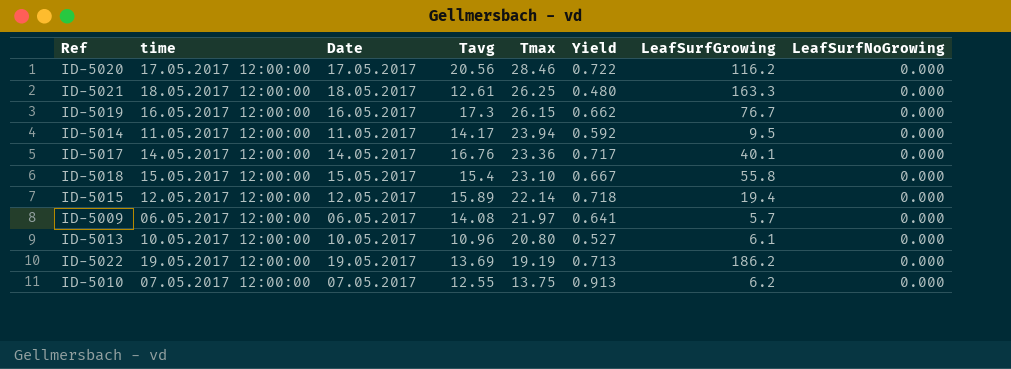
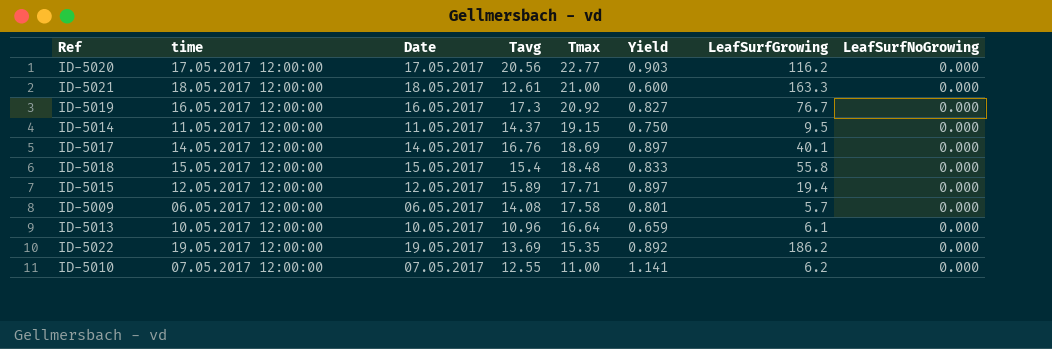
ID-5020 | Tmax: 28.46 -> 22.77
ID-5020 | Yield: 0.722 -> 0.903
ID-5021 | Tmax: 26.25 -> 21.00
ID-5021 | Yield: 0.480 -> 0.600
ID-5019 | Tmax: 26.15 -> 20.92
ID-5019 | Yield: 0.662 -> 0.827
ID-5014 | Tavg: 14.17 -> 14.37
ID-5014 | Tmax: 23.94 -> 19.15
ID-5014 | Yield: 0.592 -> 0.750
ID-5017 | Tmax: 23.36 -> 18.69
ID-5017 | Yield: 0.717 -> 0.897
ID-5018 | Tmax: 23.10 -> 18.48
ID-5018 | Yield: 0.667 -> 0.833
ID-5015 | Tmax: 22.14 -> 17.71
ID-5015 | Yield: 0.718 -> 0.897
ID-5009 | Tmax: 21.97 -> 17.58
ID-5009 | Yield: 0.641 -> 0.801
ID-5013 | Tmax: 20.80 -> 16.64
ID-5013 | Yield: 0.527 -> 0.659
ID-5022 | Tmax: 19.19 -> 15.35
ID-5022 | Yield: 0.713 -> 0.892
ID-5010 | Tmax: 13.75 -> 11.00
ID-5010 | Yield: 0.913 -> 1.141

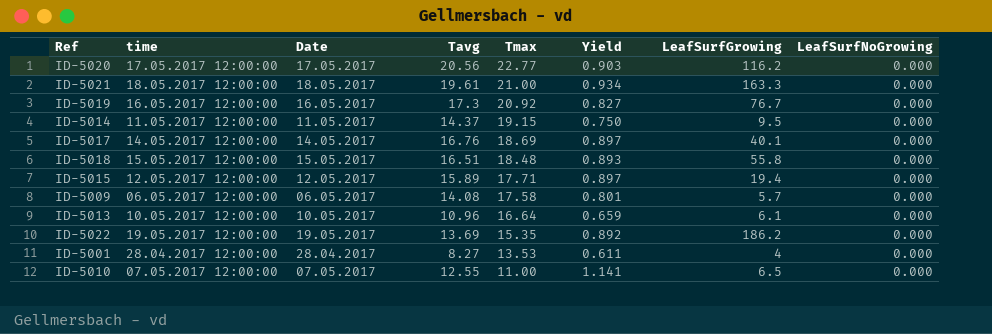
ID-5021 | Tavg: 12.61 -> 19.61
ID-5021 | Yield: 0.600 -> 0.934
ID-5018 | Tavg: 15.4 -> 16.51
ID-5018 | Yield: 0.833 -> 0.893
row ID-5001: none -> 28.04.2017 12:00:00 | 28.04.2017 | 8.27 | 13.53 | 0.611 | 4 | 0.000
ID-5010 | LeafSurfGrowing: 6.2 -> 6.5

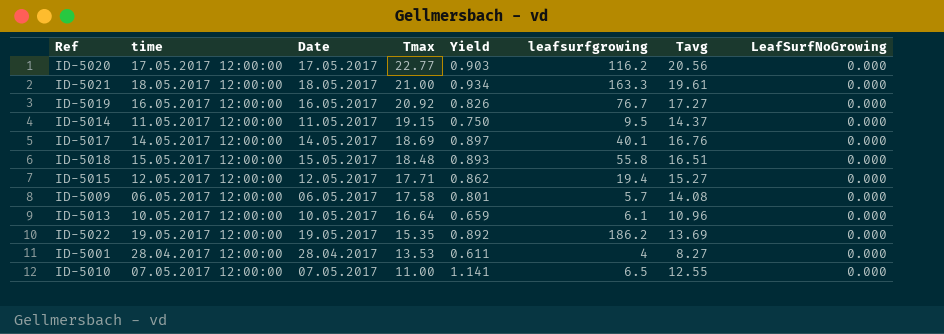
column name: LeafSurfGrowing -> leafsurfgrowing
column Tavg | position: 4 -> 7
ID-5019 | Yield: 0.827 -> 0.826
ID-5019 | Tavg: 17.3 -> 17.27
ID-5015 | Yield: 0.897 -> 0.862
ID-5015 | Tavg: 15.89 -> 15.27

